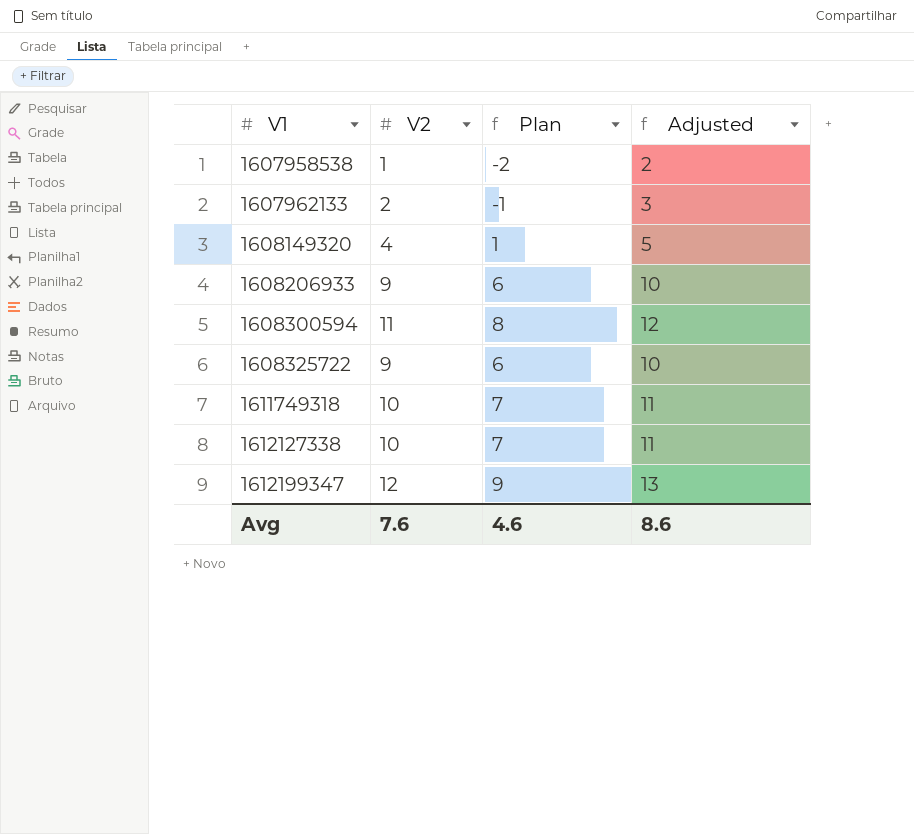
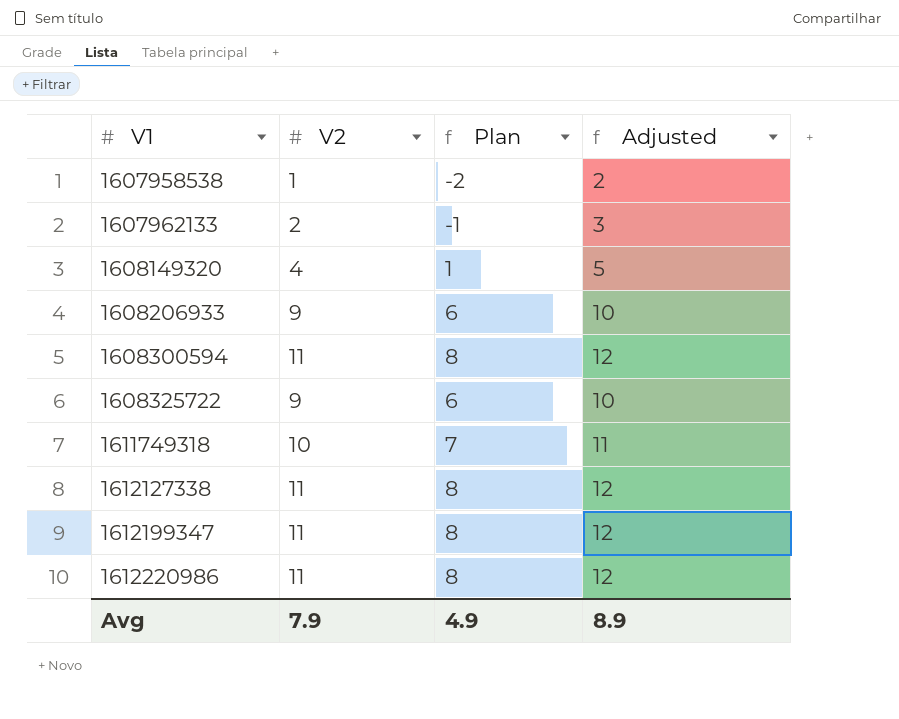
1612127338 | V2: 10 -> 11
1612127338 | Plan: 7 -> 8
1612127338 | Adjusted: 11 -> 12
1612199347 | V2: 12 -> 11
1612199347 | Plan: 9 -> 8
1612199347 | Adjusted: 13 -> 12
row 1612220986: none -> 11 | 8 | 12
Avg | V2: 7.6 -> 7.9
Avg | Plan: 4.6 -> 4.9
Avg | Adjusted: 8.6 -> 8.9

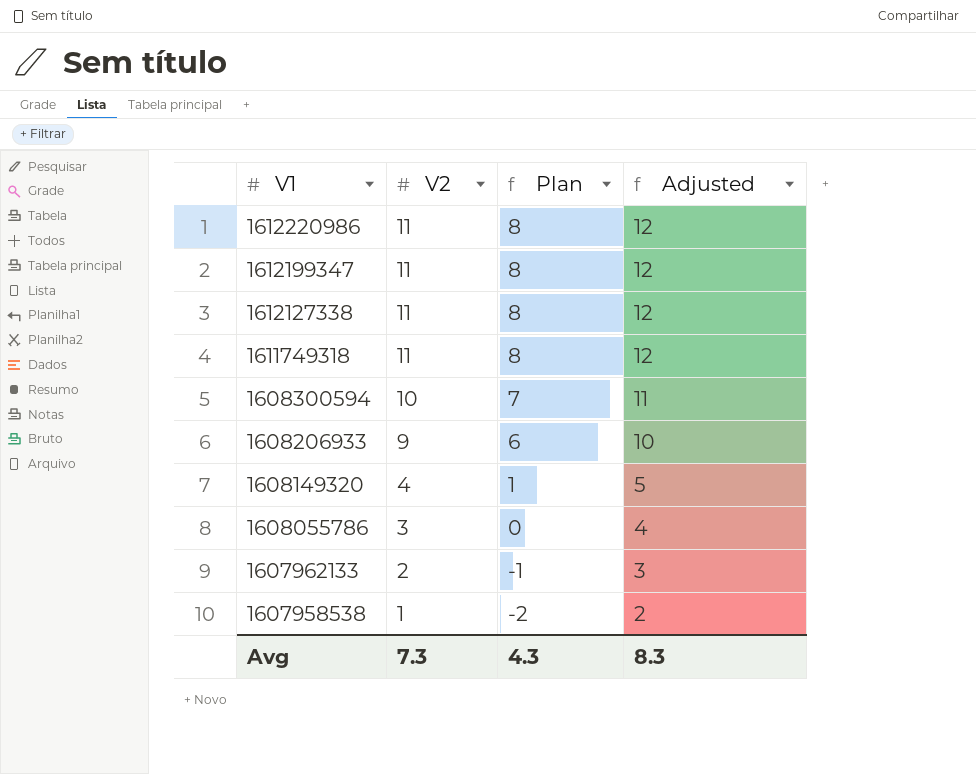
row order: V1 ascending -> V1 descending
row 1608325722: 9 | 6 | 10 -> none
1611749318 | V2: 10 -> 11
1611749318 | Plan: 7 -> 8
1611749318 | Adjusted: 11 -> 12
1608300594 | V2: 11 -> 10
1608300594 | Plan: 8 -> 7
1608300594 | Adjusted: 12 -> 11
row 1608055786: none -> 3 | 0 | 4
Avg | V2: 7.9 -> 7.3
Avg | Plan: 4.9 -> 4.3
Avg | Adjusted: 8.9 -> 8.3

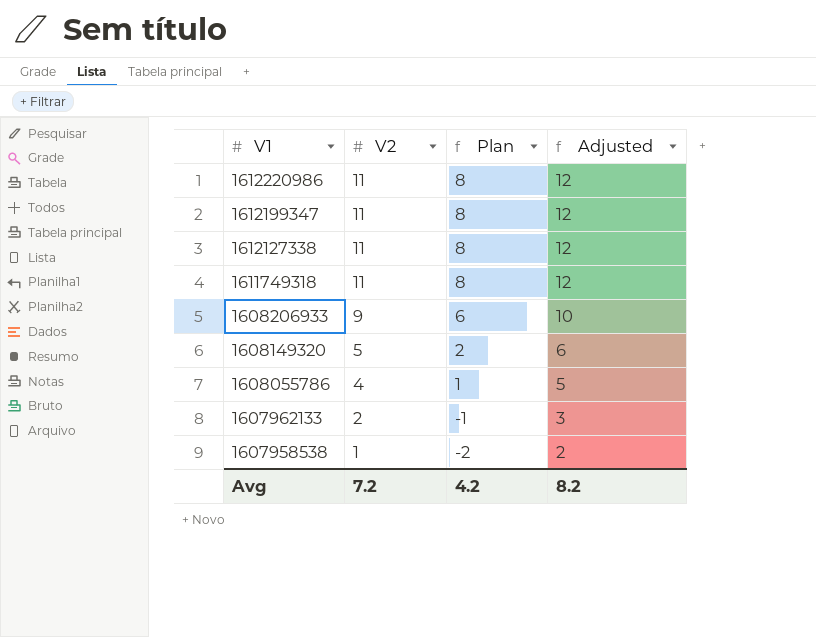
row 1608300594: 10 | 7 | 11 -> none
1608149320 | V2: 4 -> 5
1608149320 | Plan: 1 -> 2
1608149320 | Adjusted: 5 -> 6
1608055786 | V2: 3 -> 4
1608055786 | Plan: 0 -> 1
1608055786 | Adjusted: 4 -> 5
Avg | V2: 7.3 -> 7.2
Avg | Plan: 4.3 -> 4.2
Avg | Adjusted: 8.3 -> 8.2

